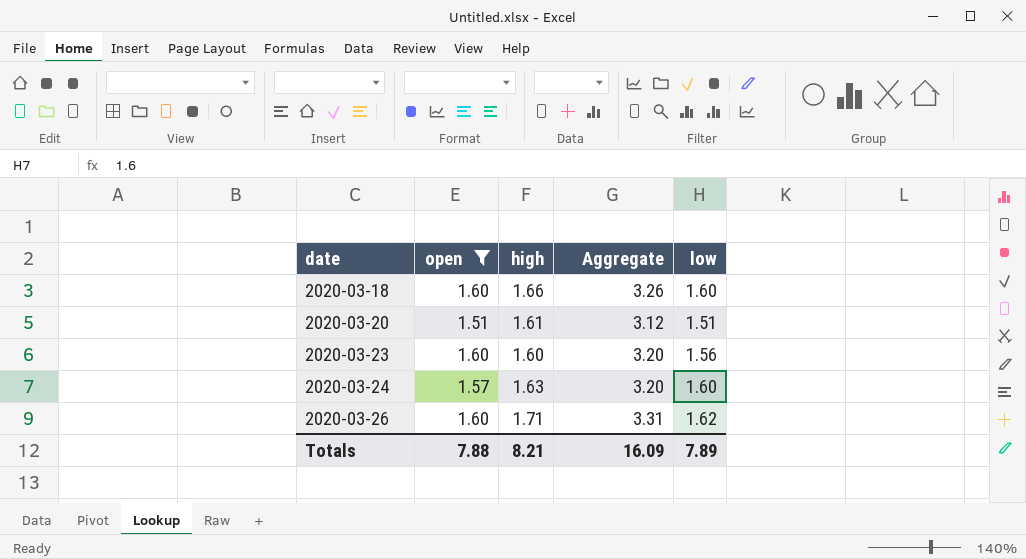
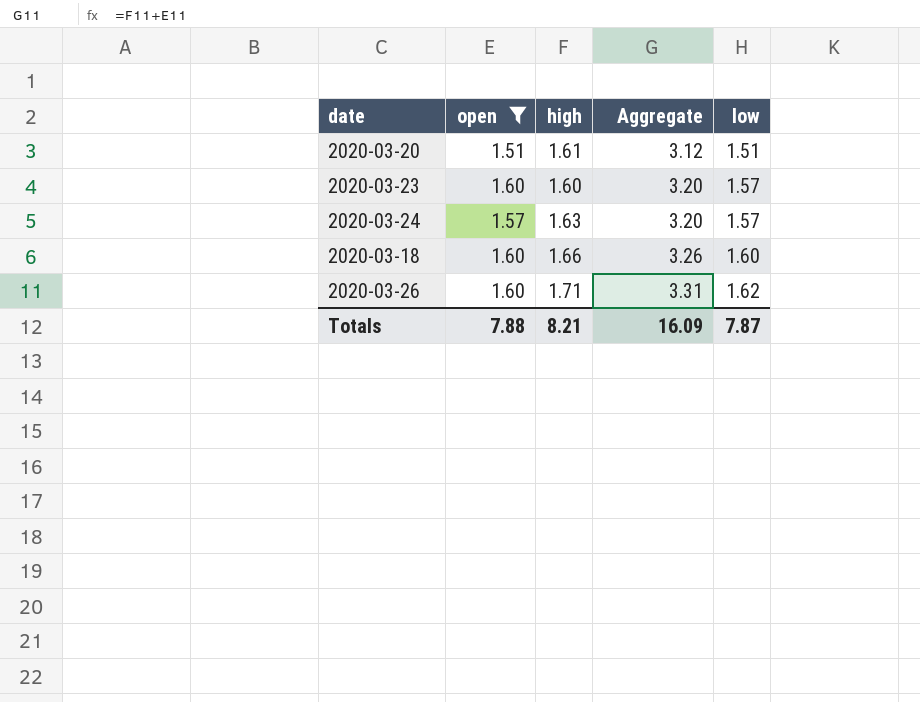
row order: date ascending -> Aggregate ascending
2020-03-23 | low: 1.56 -> 1.57
2020-03-24 | low: 1.60 -> 1.57
Totals | low: 7.89 -> 7.87

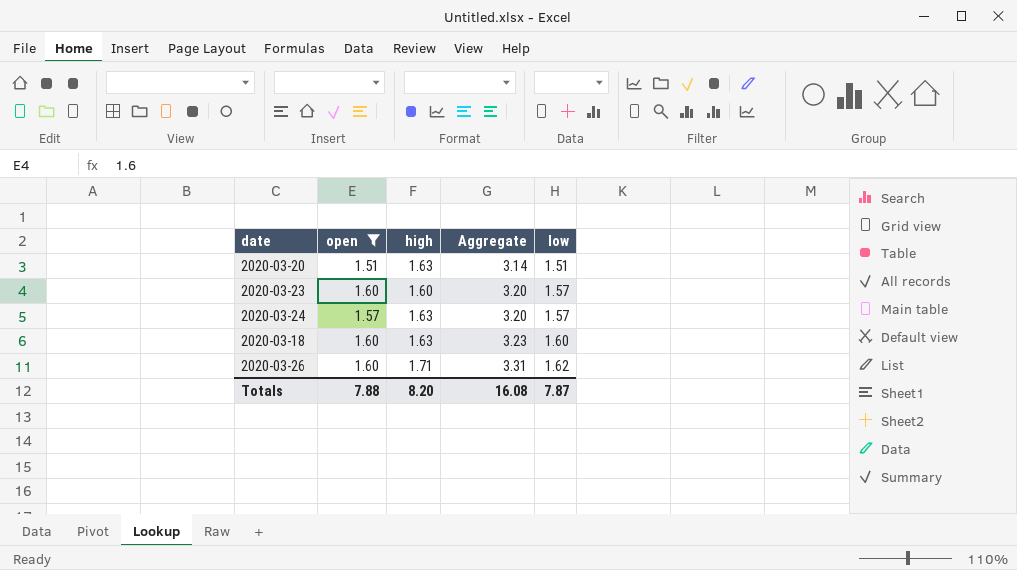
2020-03-20 | high: 1.61 -> 1.63
2020-03-20 | Aggregate: 3.12 -> 3.14
2020-03-18 | high: 1.66 -> 1.63
2020-03-18 | Aggregate: 3.26 -> 3.23
Totals | high: 8.21 -> 8.20
Totals | Aggregate: 16.09 -> 16.08

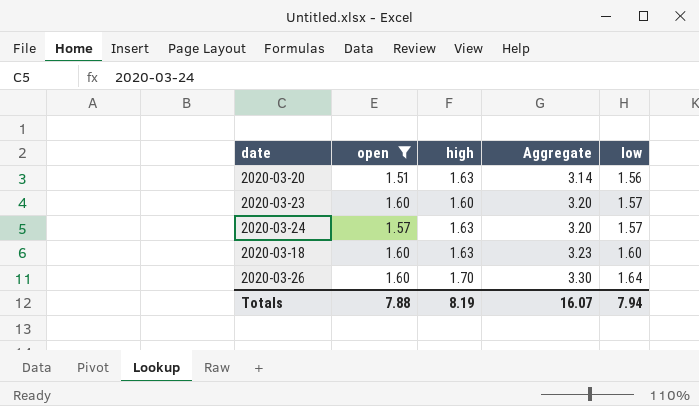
2020-03-20 | low: 1.51 -> 1.56
2020-03-26 | high: 1.71 -> 1.70
2020-03-26 | Aggregate: 3.31 -> 3.30
2020-03-26 | low: 1.62 -> 1.64
Totals | high: 8.20 -> 8.19
Totals | Aggregate: 16.08 -> 16.07
Totals | low: 7.87 -> 7.94

